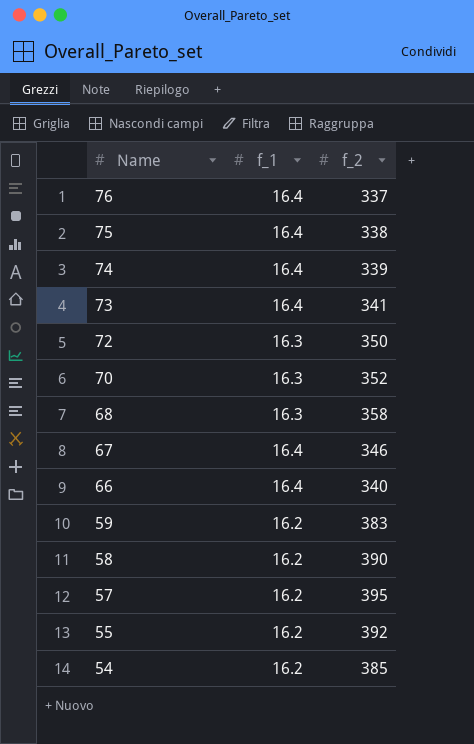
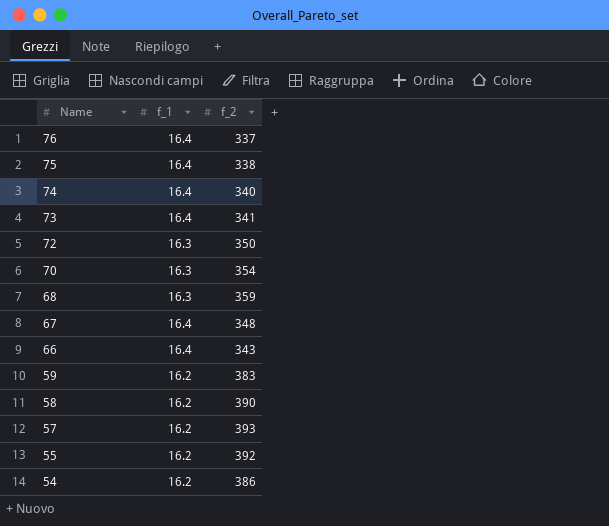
74 | f_2: 339 -> 340
70 | f_2: 352 -> 354
68 | f_2: 358 -> 359
67 | f_2: 346 -> 348
66 | f_2: 340 -> 343
57 | f_2: 395 -> 393
54 | f_2: 385 -> 386

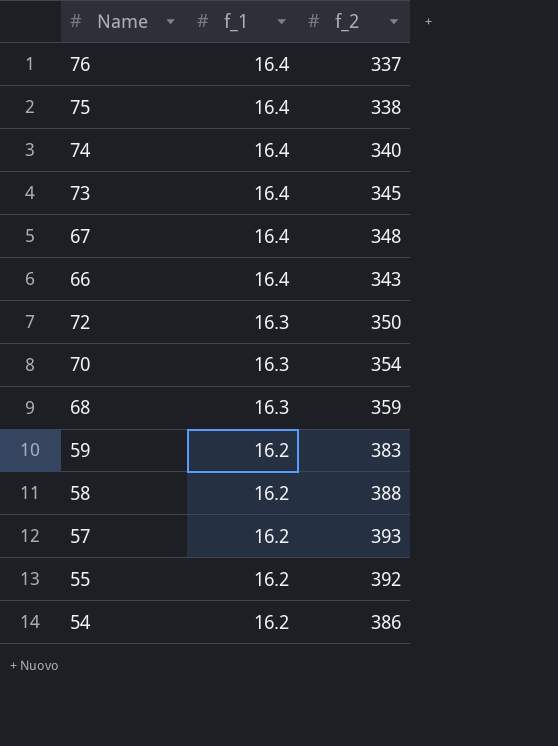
row order: Name descending -> f_1 descending
73 | f_2: 341 -> 345
58 | f_2: 390 -> 388

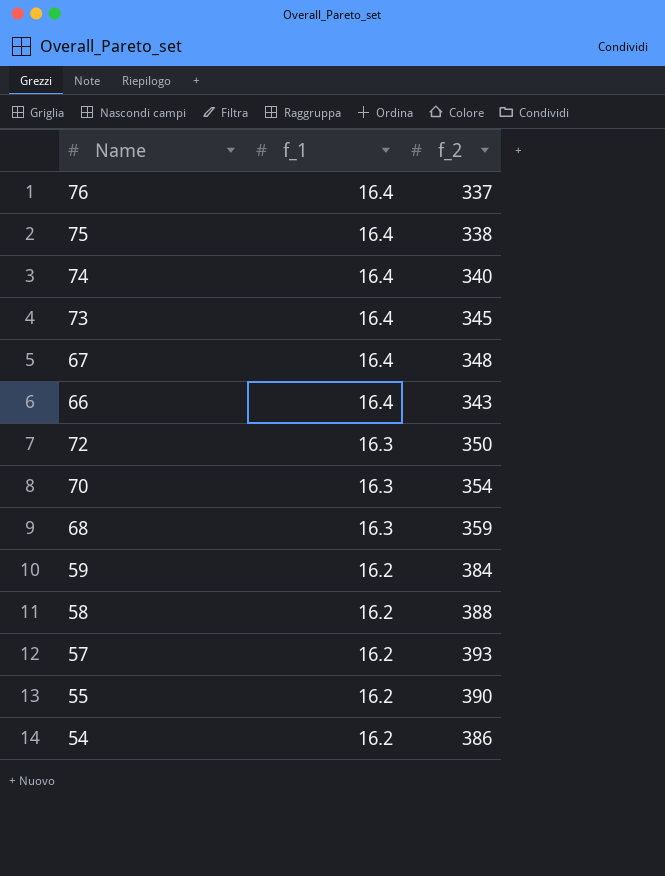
59 | f_2: 383 -> 384
55 | f_2: 392 -> 390

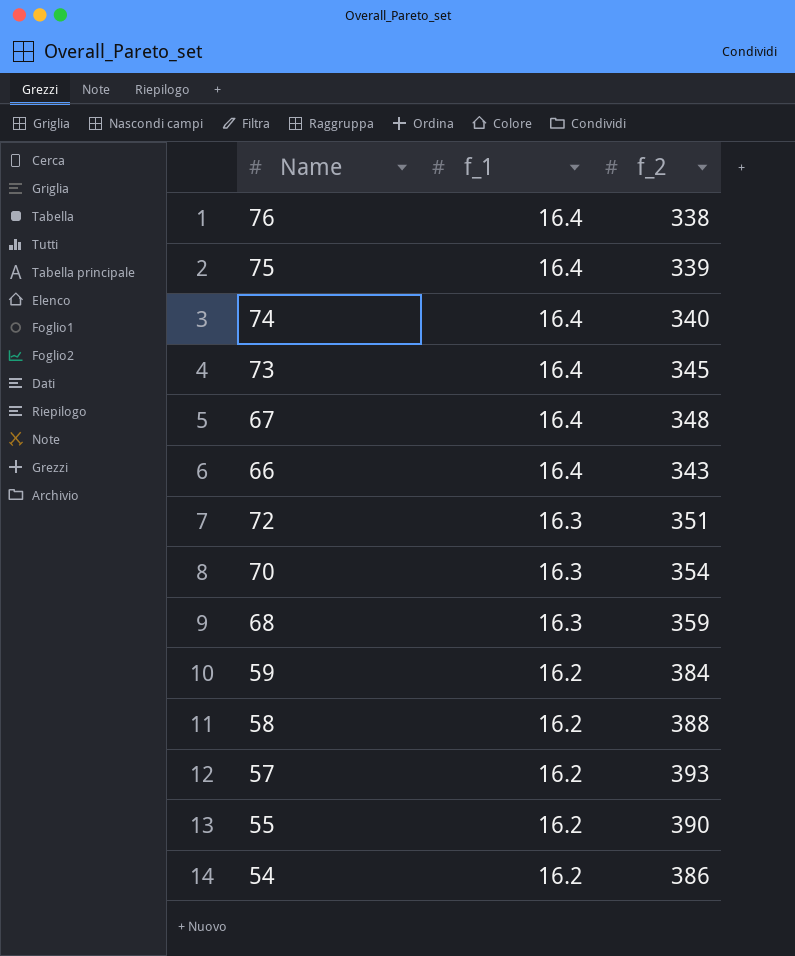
76 | f_2: 337 -> 338
75 | f_2: 338 -> 339
72 | f_2: 350 -> 351

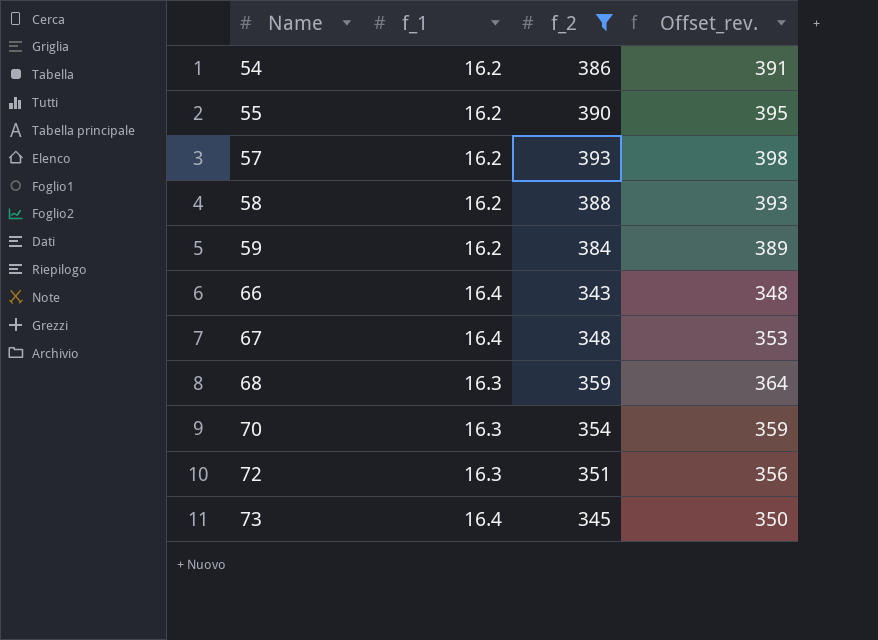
filter: none -> f_2 >= 343
row order: f_1 descending -> Name ascending
column Offset_rev. | formula: none -> [f_2] + 5

